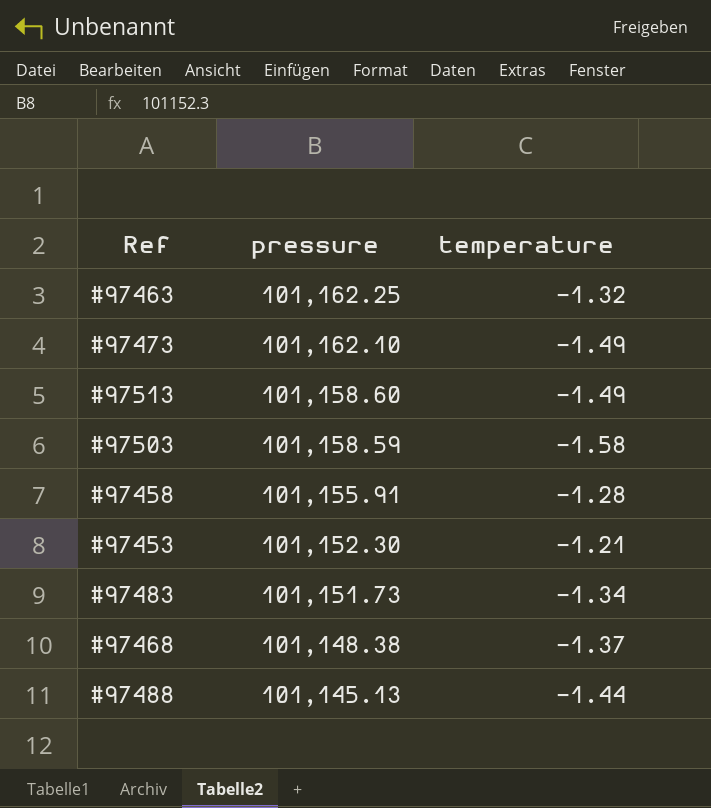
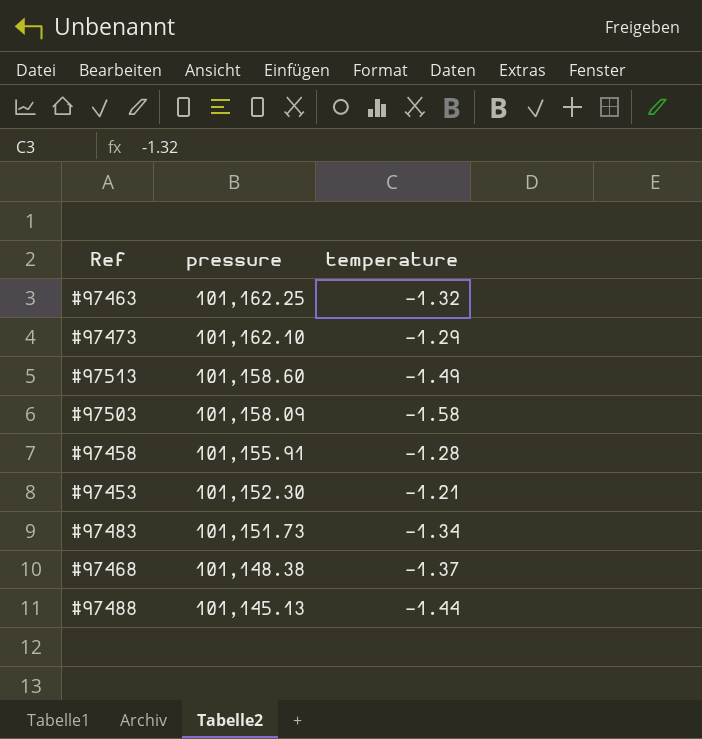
#97473 | temperature: -1.49 -> -1.29
#97503 | pressure: 101,158.59 -> 101,158.09

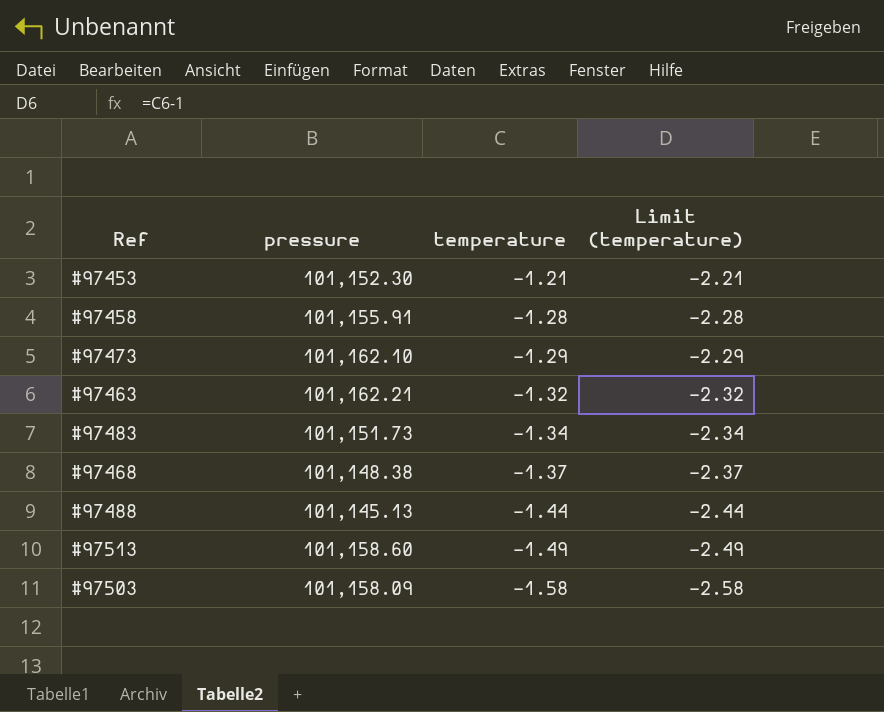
row order: pressure descending -> temperature descending
column Limit (temperature) | formula: none -> [temperature] - 1
#97463 | pressure: 101,162.25 -> 101,162.21

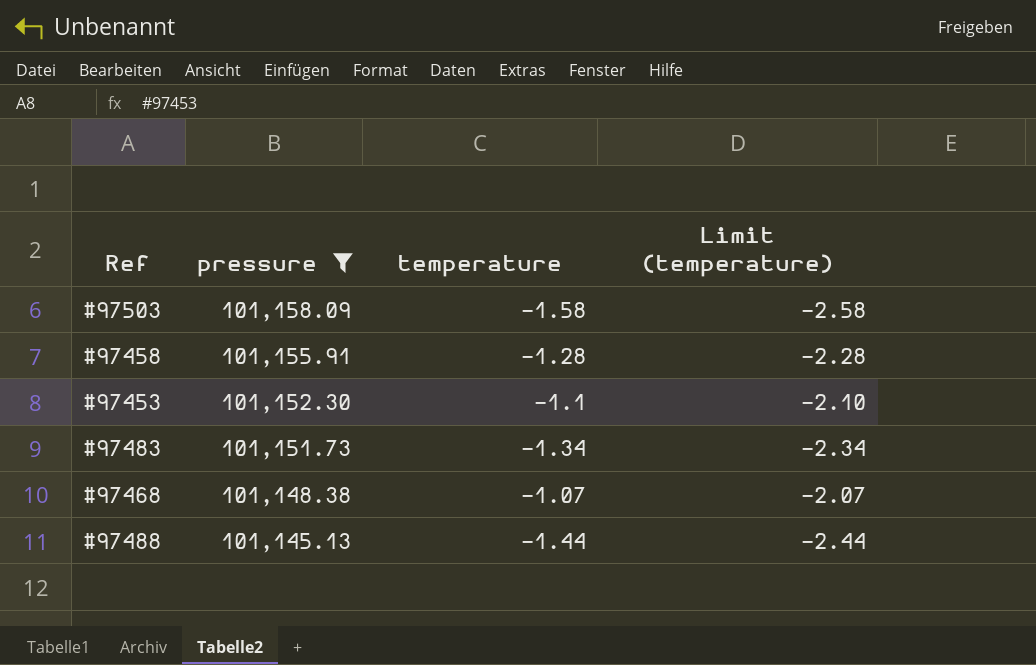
filter: none -> pressure <= 101,158.09
row order: temperature descending -> pressure descending
#97453 | temperature: -1.21 -> -1.1
#97453 | Limit (temperature): -2.21 -> -2.10
#97468 | temperature: -1.37 -> -1.07
#97468 | Limit (temperature): -2.37 -> -2.07

